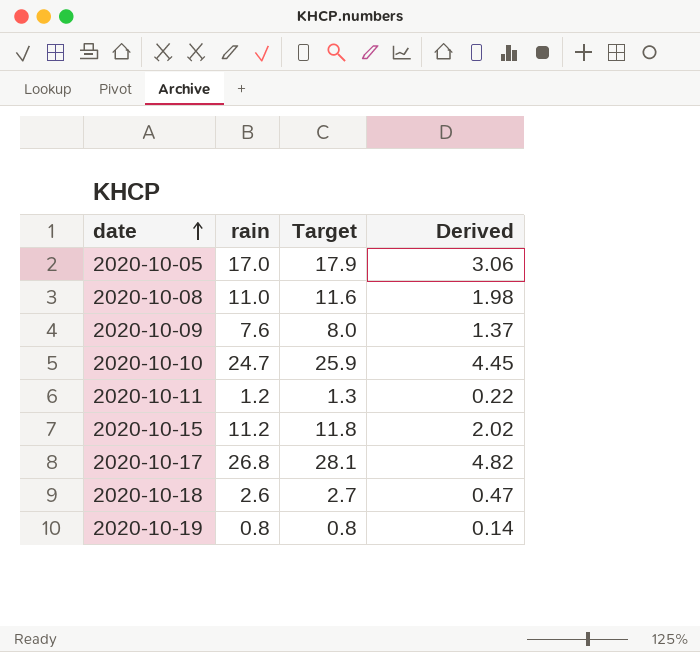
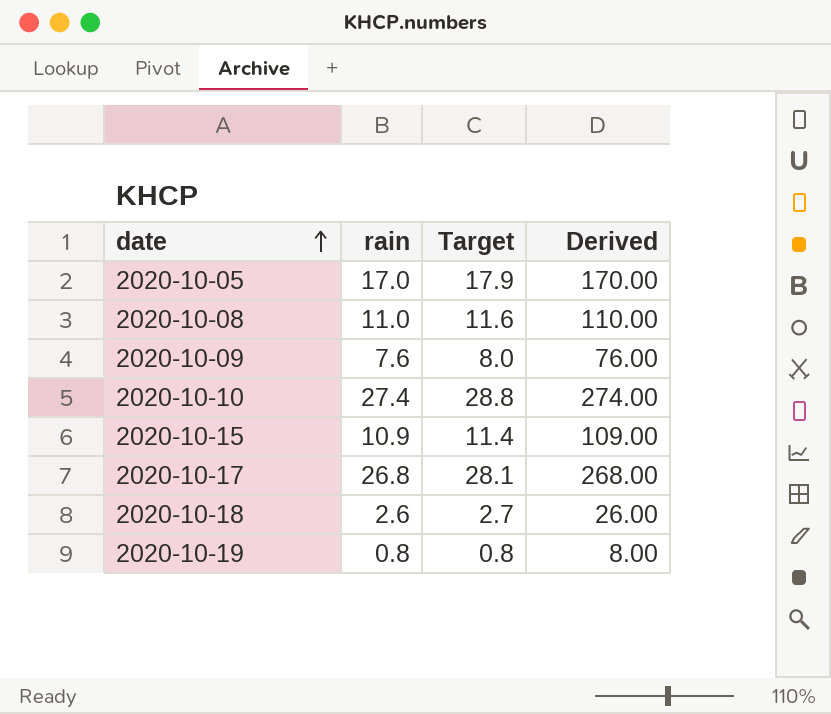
column Derived | formula: [rain] * 0.18 -> [rain] * 10
row 2020-10-11: 1.2 | 1.3 | 0.22 -> none
2020-10-10 | rain: 24.7 -> 27.4
2020-10-10 | Target: 25.9 -> 28.8
2020-10-15 | rain: 11.2 -> 10.9
2020-10-15 | Target: 11.8 -> 11.4

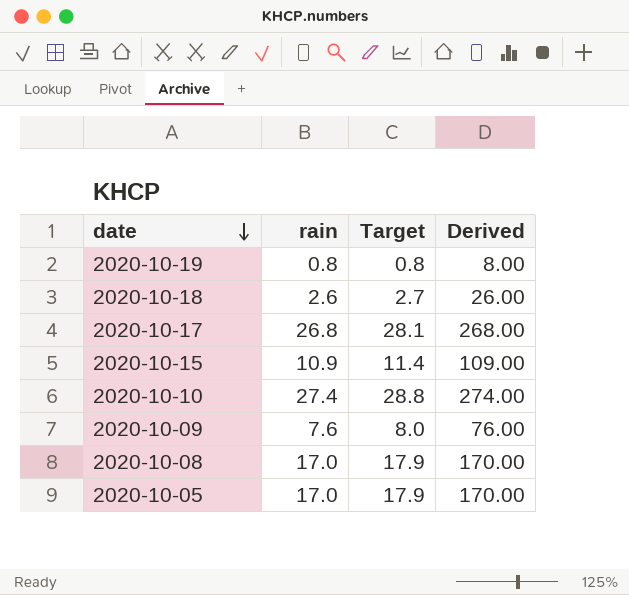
row order: date ascending -> date descending
2020-10-08 | rain: 11.0 -> 17.0
2020-10-08 | Target: 11.6 -> 17.9
2020-10-08 | Derived: 110.00 -> 170.00

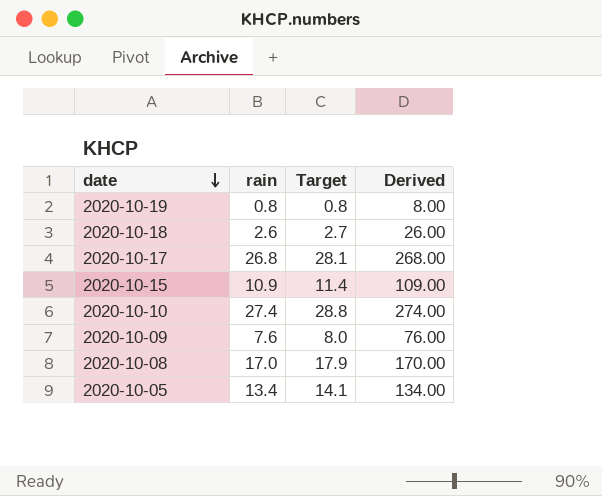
2020-10-05 | rain: 17.0 -> 13.4
2020-10-05 | Target: 17.9 -> 14.1
2020-10-05 | Derived: 170.00 -> 134.00

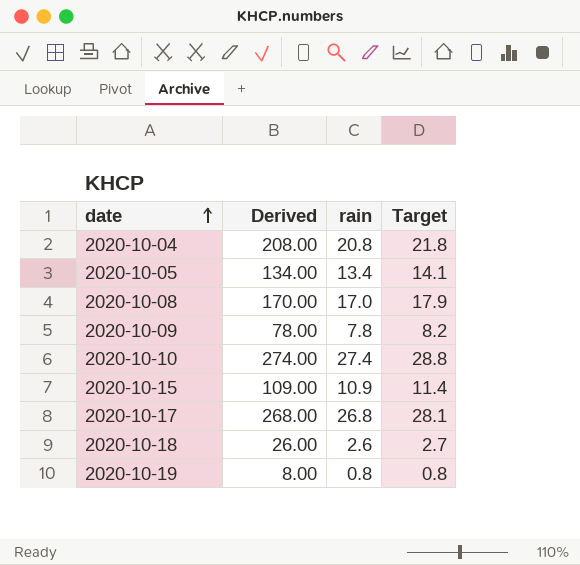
row order: date descending -> date ascending
column Derived | position: 4 -> 2
row 2020-10-04: none -> 208.00 | 20.8 | 21.8
2020-10-09 | Derived: 76.00 -> 78.00
2020-10-09 | rain: 7.6 -> 7.8
2020-10-09 | Target: 8.0 -> 8.2

